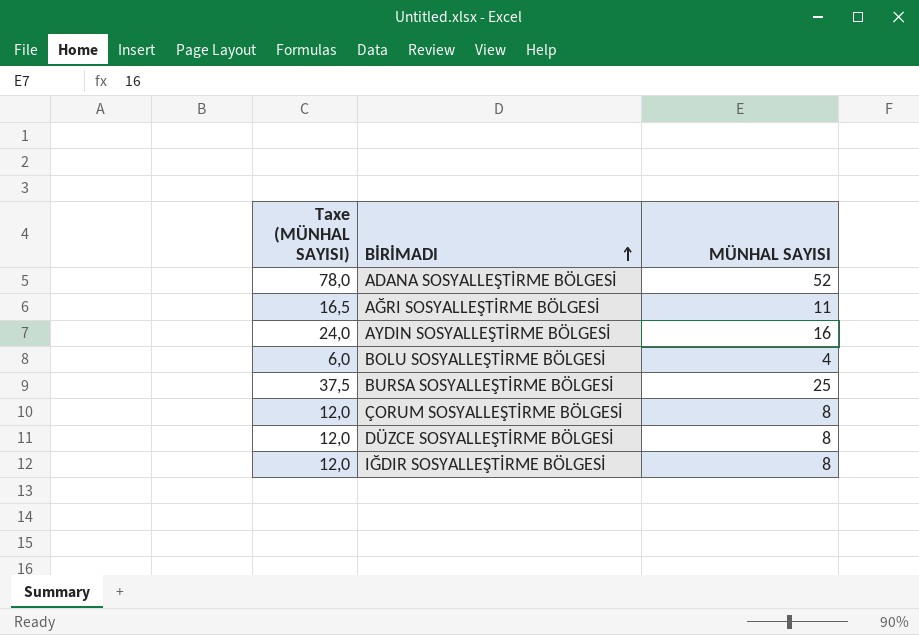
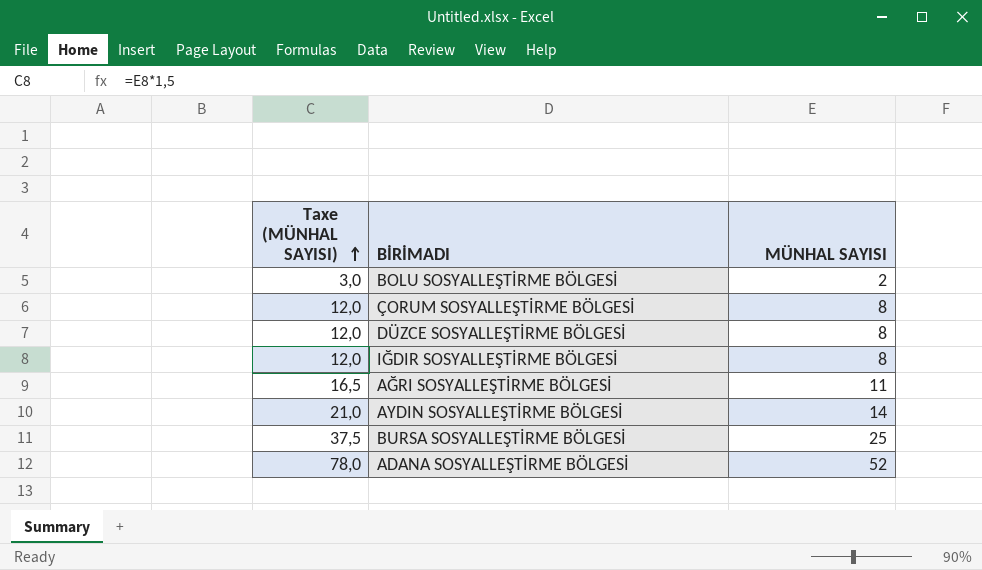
row order: BİRİMADI ascending -> Taxe (MÜNHAL SAYISI) ascending
BOLU SOSYALLEŞTİRME BÖLGESİ | Taxe (MÜNHAL SAYISI): 6,0 -> 3,0
BOLU SOSYALLEŞTİRME BÖLGESİ | MÜNHAL SAYISI: 4 -> 2
AYDIN SOSYALLEŞTİRME BÖLGESİ | Taxe (MÜNHAL SAYISI): 24,0 -> 21,0
AYDIN SOSYALLEŞTİRME BÖLGESİ | MÜNHAL SAYISI: 16 -> 14

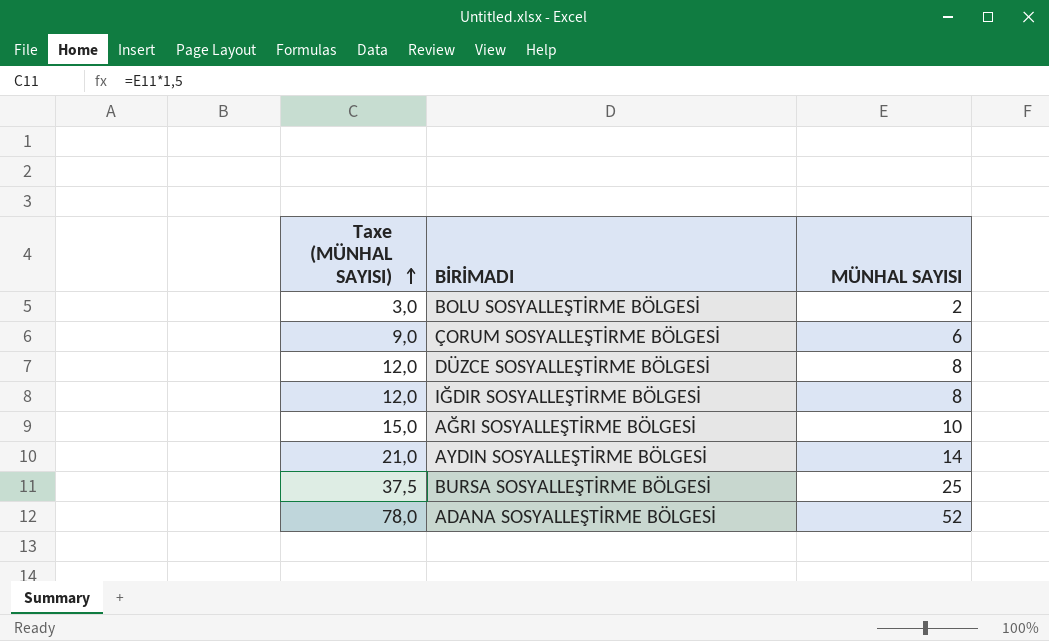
ÇORUM SOSYALLEŞTİRME BÖLGESİ | Taxe (MÜNHAL SAYISI): 12,0 -> 9,0
ÇORUM SOSYALLEŞTİRME BÖLGESİ | MÜNHAL SAYISI: 8 -> 6
AĞRI SOSYALLEŞTİRME BÖLGESİ | Taxe (MÜNHAL SAYISI): 16,5 -> 15,0
AĞRI SOSYALLEŞTİRME BÖLGESİ | MÜNHAL SAYISI: 11 -> 10

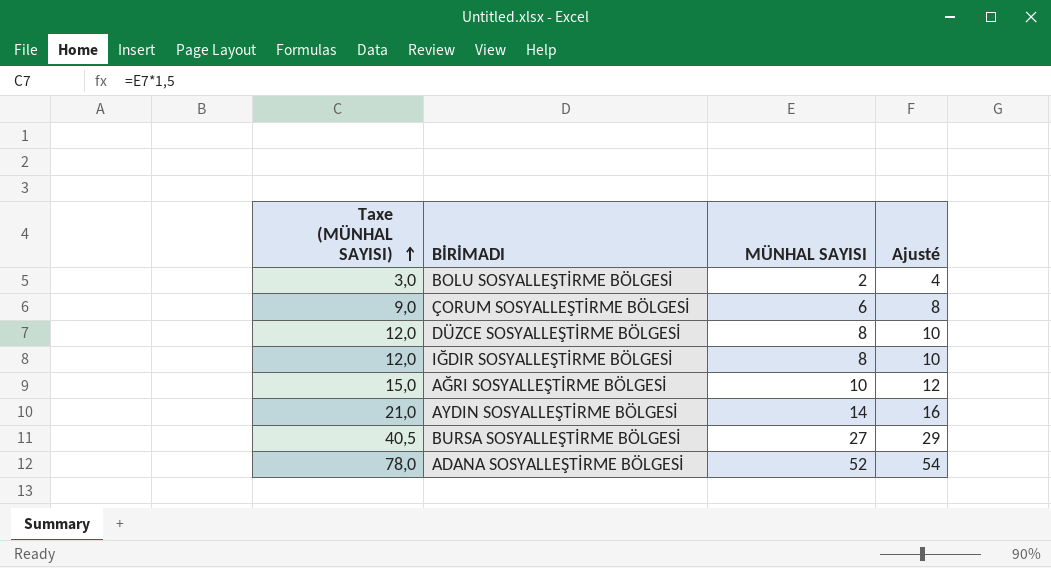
column Ajusté | formula: none -> [MÜNHAL SAYISI] + 2
BURSA SOSYALLEŞTİRME BÖLGESİ | Taxe (MÜNHAL SAYISI): 37,5 -> 40,5
BURSA SOSYALLEŞTİRME BÖLGESİ | MÜNHAL SAYISI: 25 -> 27

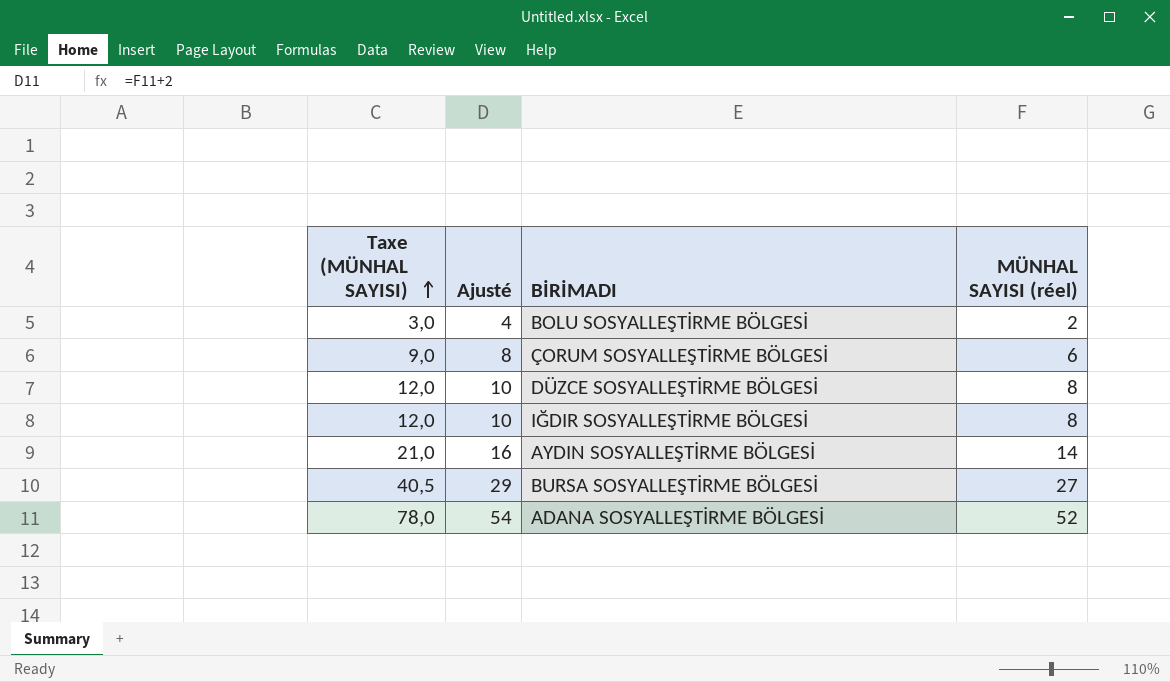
column Ajusté | position: 4 -> 2
column name: MÜNHAL SAYISI -> MÜNHAL SAYISI (réel)
row AĞRI SOSYALLEŞTİRME BÖLGESİ: 15,0 | 10 | 12 -> none

